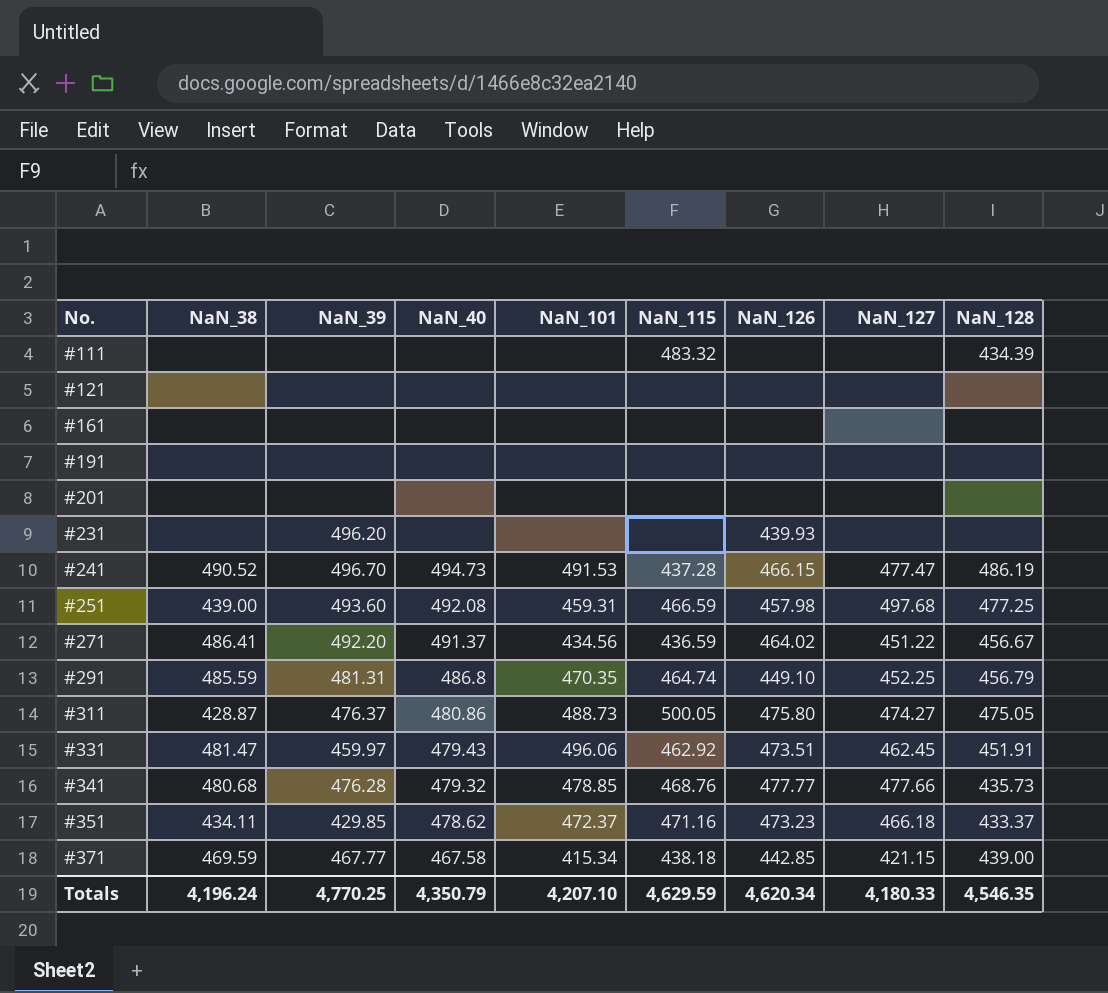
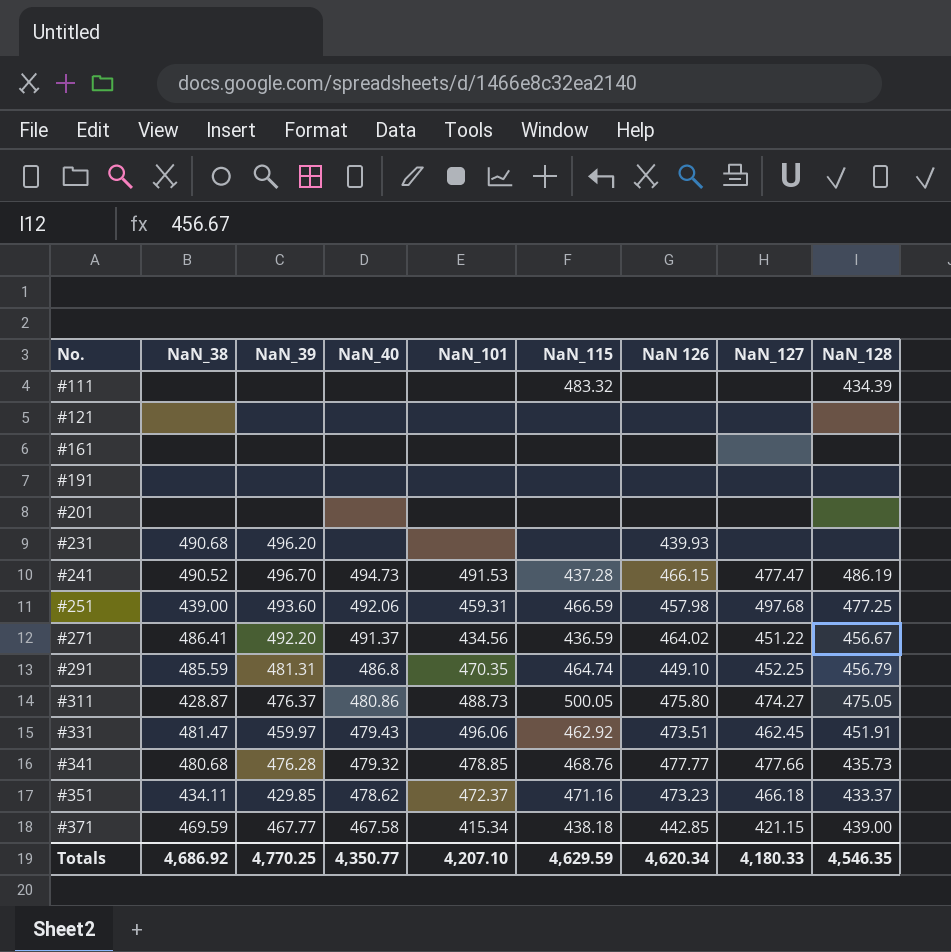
column name: NaN_126 -> NaN 126
#231 | NaN_38: none -> 490.68
#251 | NaN_40: 492.08 -> 492.06
Totals | NaN_38: 4,196.24 -> 4,686.92
Totals | NaN_40: 4,350.79 -> 4,350.77

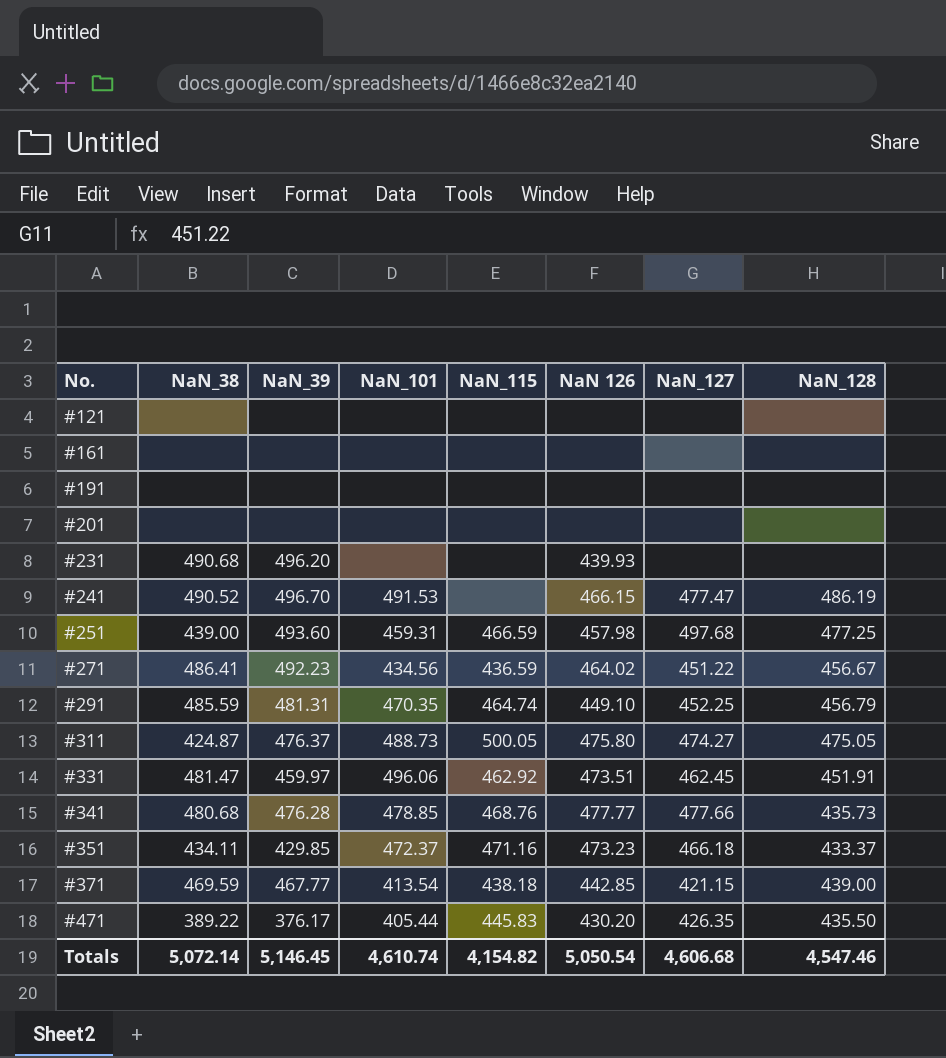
column NaN_40 | position: 4 -> none
row #111: none | none | none | none | 483.32 | none | none | 434.39 -> none
#241 | NaN_115: 437.28 -> none
#271 | NaN_39: 492.20 -> 492.23
#311 | NaN_38: 428.87 -> 424.87
#371 | NaN_101: 415.34 -> 413.54
row #471: none -> 389.22 | 376.17 | 405.44 | 445.83 | 430.20 | 426.35 | 435.50
Totals | NaN_38: 4,686.92 -> 5,072.14
Totals | NaN_39: 4,770.25 -> 5,146.45
Totals | NaN_101: 4,207.10 -> 4,610.74
Totals | NaN_115: 4,629.59 -> 4,154.82
Totals | NaN 126: 4,620.34 -> 5,050.54
Totals | NaN_127: 4,180.33 -> 4,606.68
Totals | NaN_128: 4,546.35 -> 4,547.46

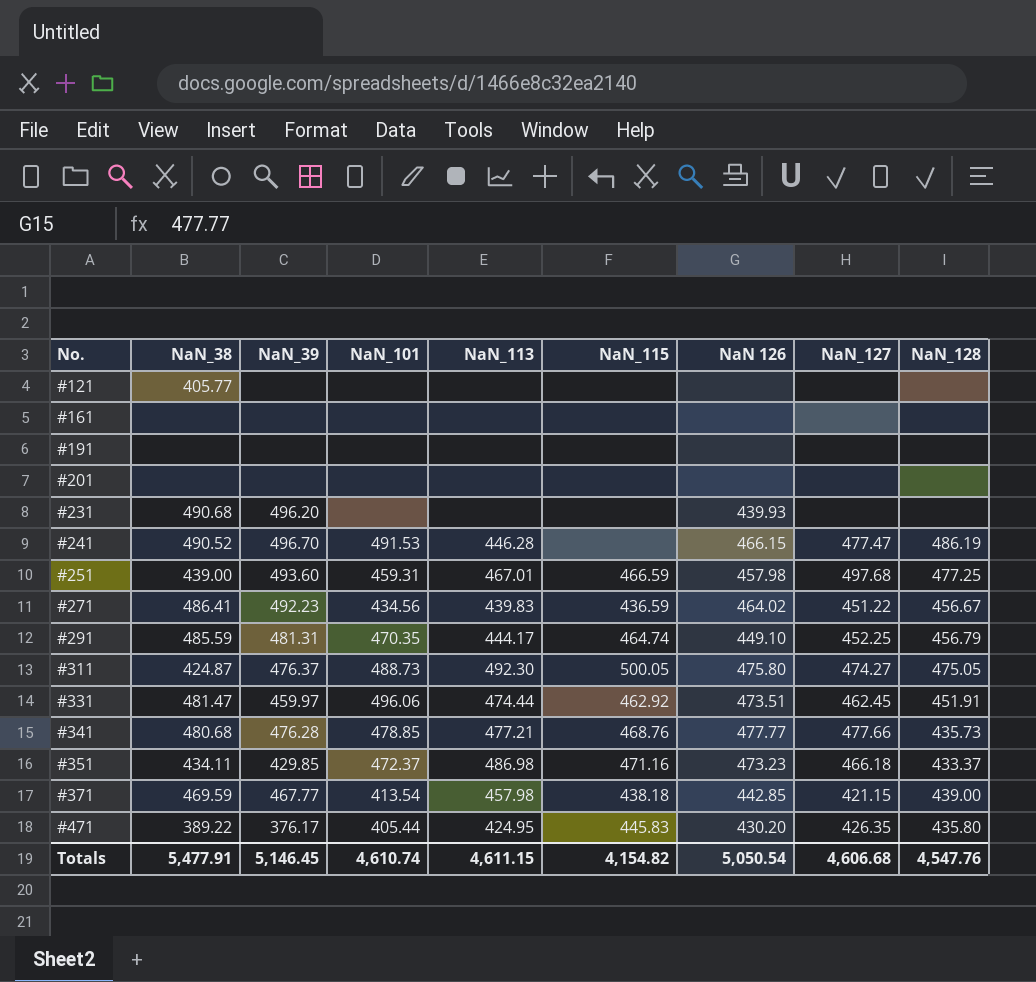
column NaN_113 | position: none -> 5
#121 | NaN_38: none -> 405.77
#471 | NaN_128: 435.50 -> 435.80
Totals | NaN_38: 5,072.14 -> 5,477.91
Totals | NaN_128: 4,547.46 -> 4,547.76

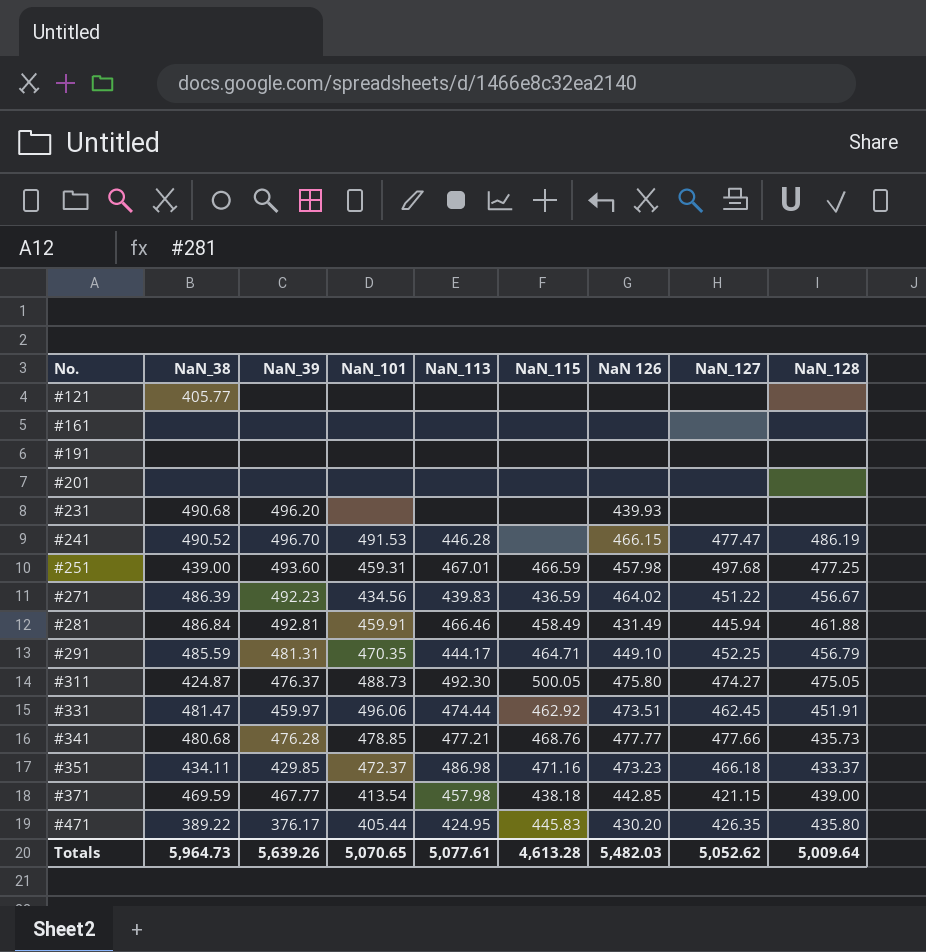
#271 | NaN_38: 486.41 -> 486.39
row #281: none -> 486.84 | 492.81 | 459.91 | 466.46 | 458.49 | 431.49 | 445.94 | 461.88
#291 | NaN_115: 464.74 -> 464.71
Totals | NaN_38: 5,477.91 -> 5,964.73
Totals | NaN_39: 5,146.45 -> 5,639.26
Totals | NaN_101: 4,610.74 -> 5,070.65
Totals | NaN_113: 4,611.15 -> 5,077.61
Totals | NaN_115: 4,154.82 -> 4,613.28
Totals | NaN 126: 5,050.54 -> 5,482.03
Totals | NaN_127: 4,606.68 -> 5,052.62
Totals | NaN_128: 4,547.76 -> 5,009.64

